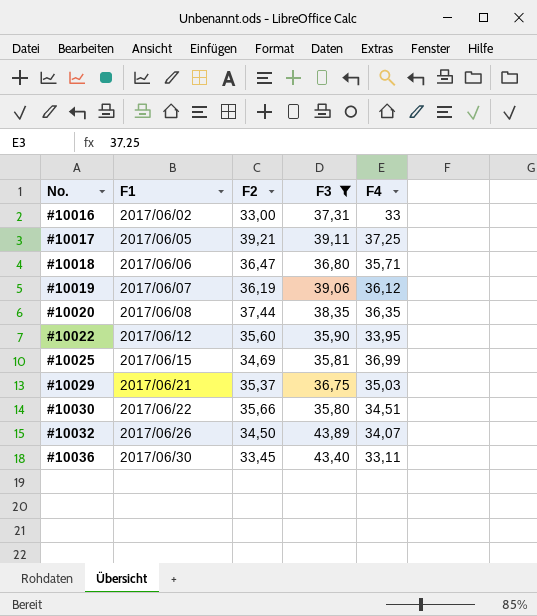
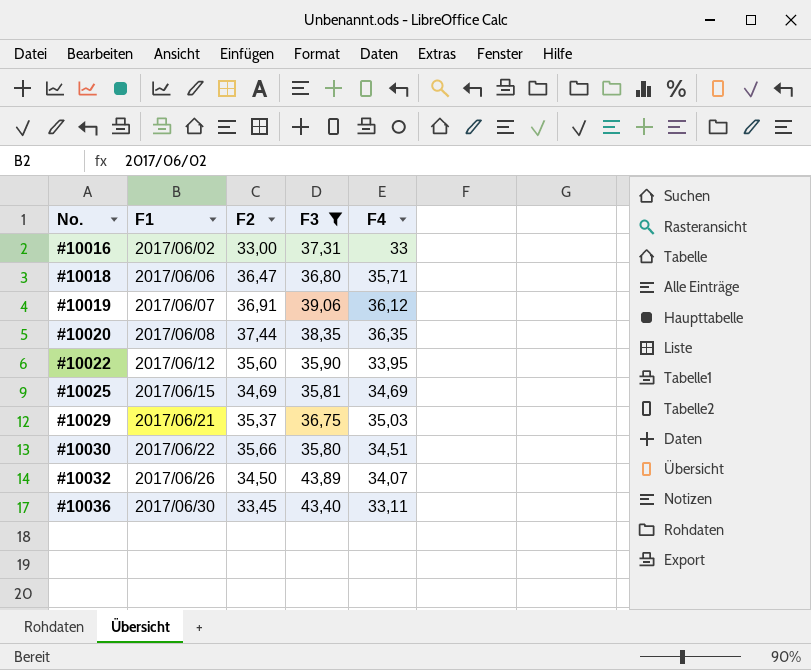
row #10017: 2017/06/05 | 39,21 | 39,11 | 37,25 -> none
#10019 | F2: 36,19 -> 36,91
#10025 | F4: 36,99 -> 34,69

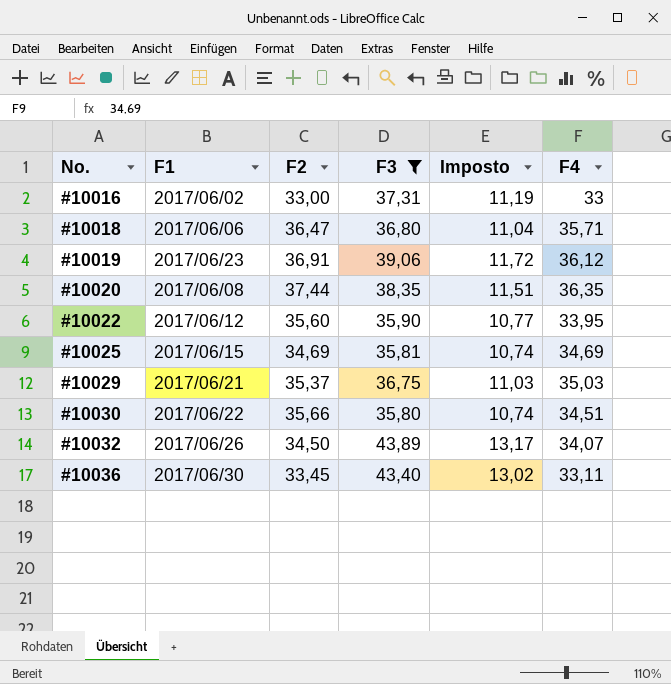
column Imposto | formula: none -> [F3] * 0,3
#10019 | F1: 2017/06/07 -> 2017/06/23

